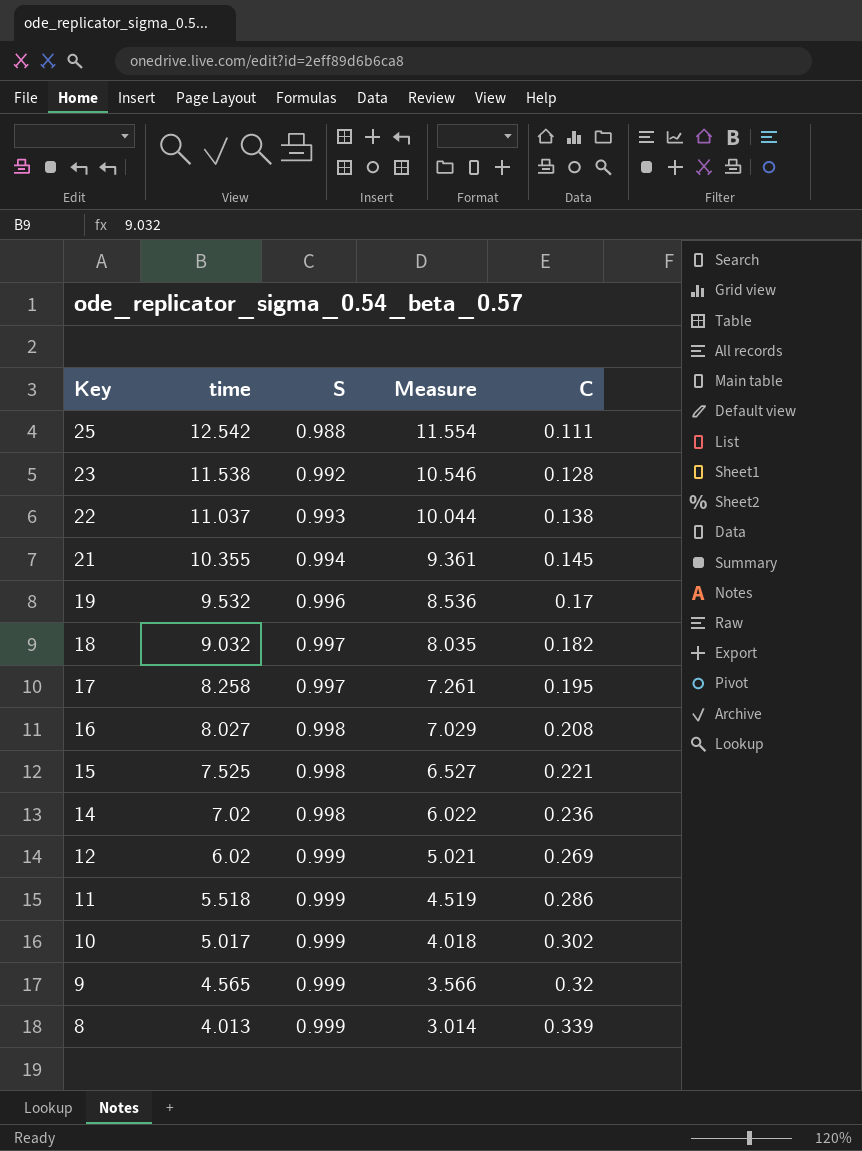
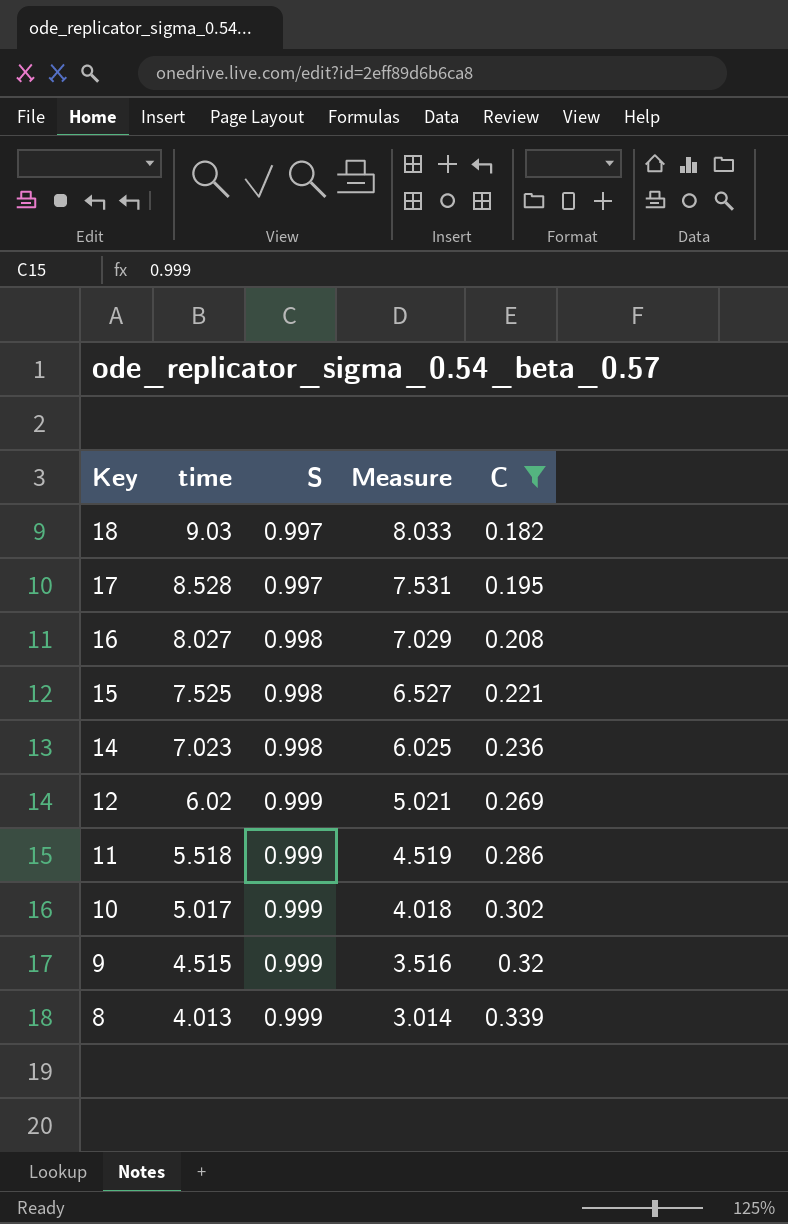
filter: none -> C >= 0.182
18 | time: 9.032 -> 9.03
18 | Measure: 8.035 -> 8.033
17 | time: 8.258 -> 8.528
17 | Measure: 7.261 -> 7.531
14 | time: 7.02 -> 7.023
14 | Measure: 6.022 -> 6.025
9 | time: 4.565 -> 4.515
9 | Measure: 3.566 -> 3.516

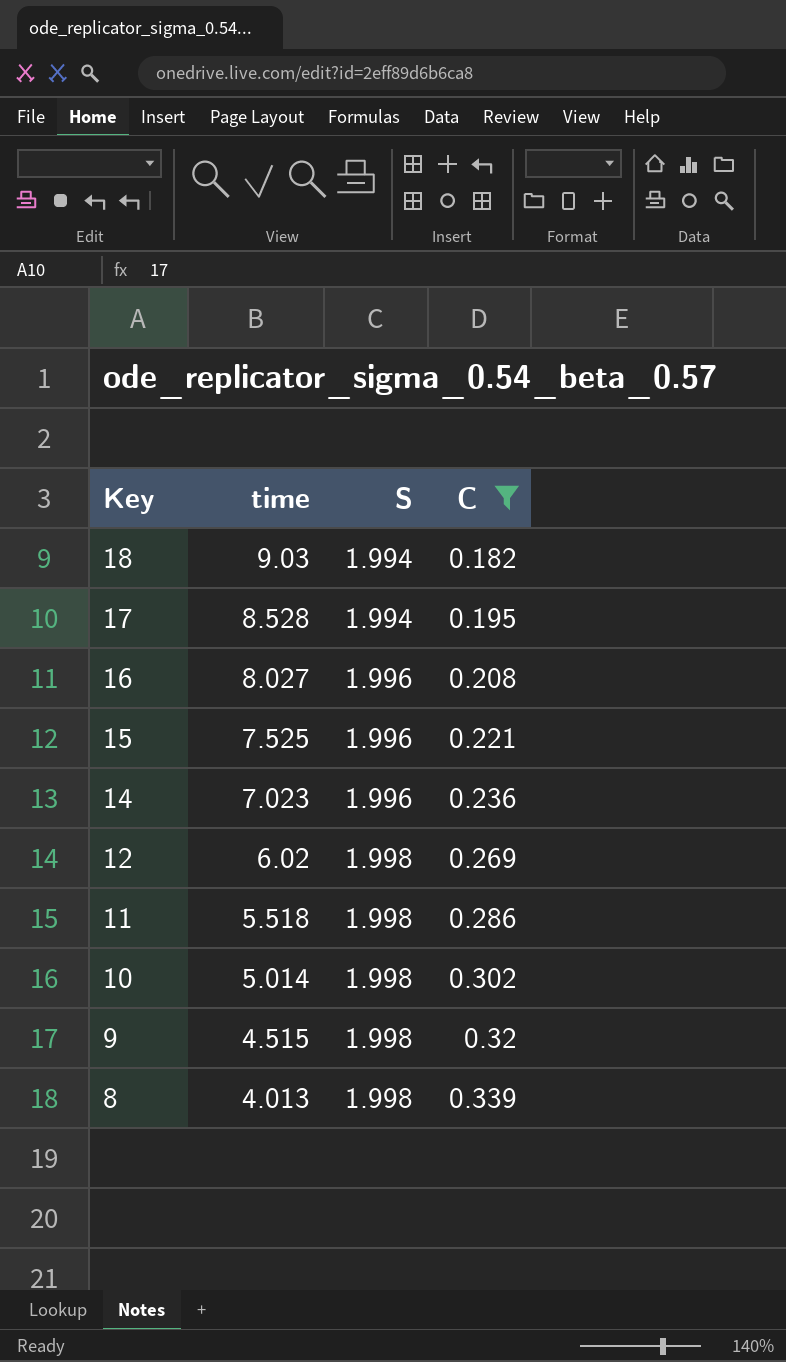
column Measure | formula: [time] - [S] -> none
18 | S: 0.997 -> 1.994
17 | S: 0.997 -> 1.994
16 | S: 0.998 -> 1.996
15 | S: 0.998 -> 1.996
14 | S: 0.998 -> 1.996
12 | S: 0.999 -> 1.998
11 | S: 0.999 -> 1.998
10 | time: 5.017 -> 5.014
10 | S: 0.999 -> 1.998
9 | S: 0.999 -> 1.998
8 | S: 0.999 -> 1.998

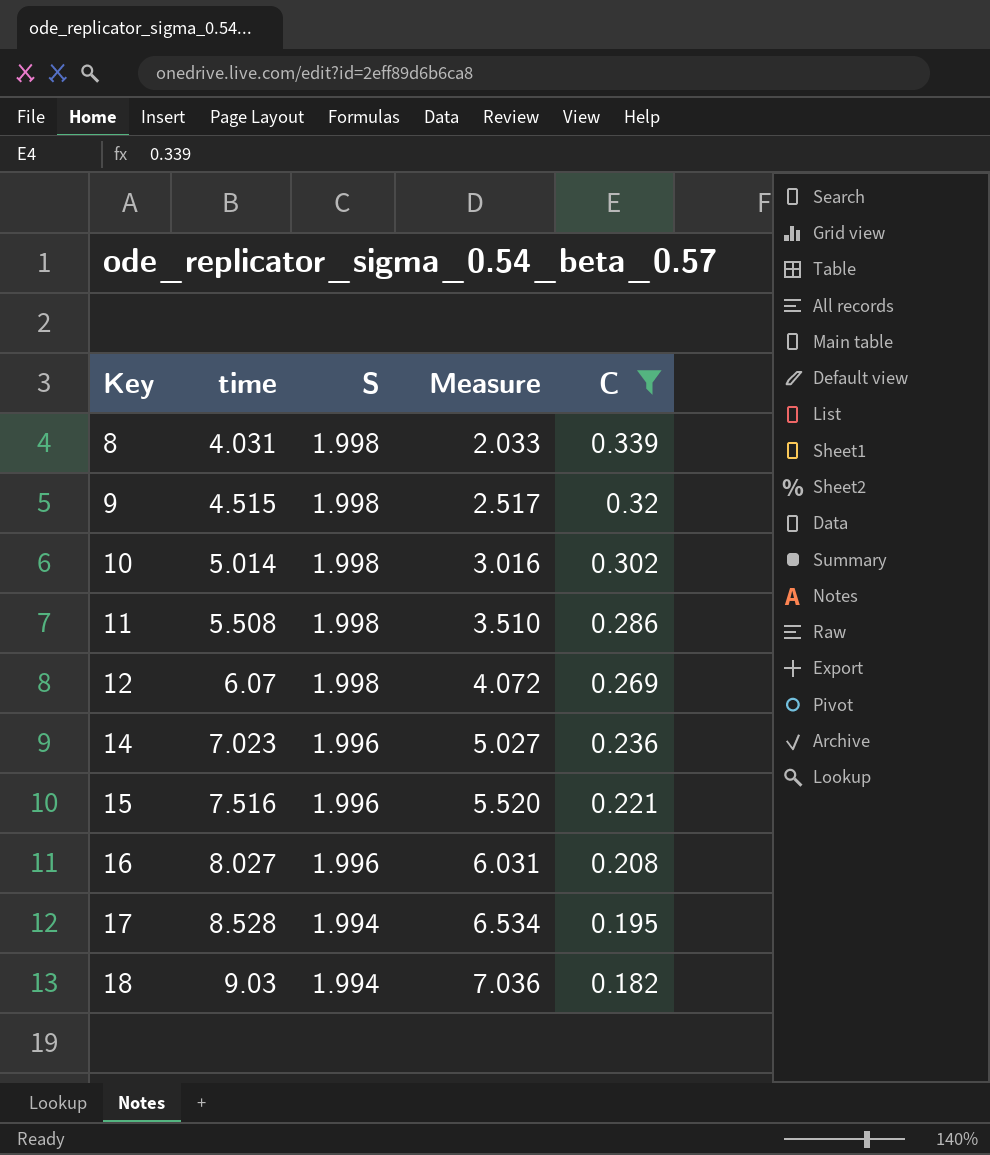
row order: Key descending -> Key ascending
column Measure | formula: none -> [time] - [S]
8 | time: 4.013 -> 4.031
11 | time: 5.518 -> 5.508
12 | time: 6.02 -> 6.07
15 | time: 7.525 -> 7.516

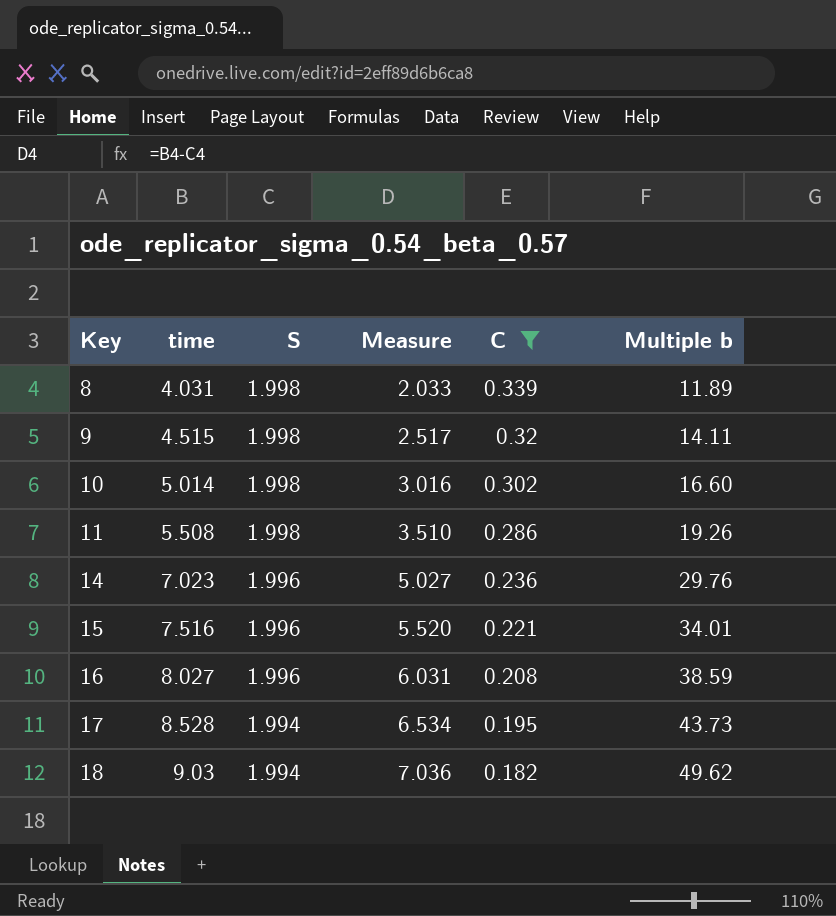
column Multiple b | formula: none -> [time] / [C]
row 12: 6.07 | 1.998 | 4.072 | 0.269 -> none

